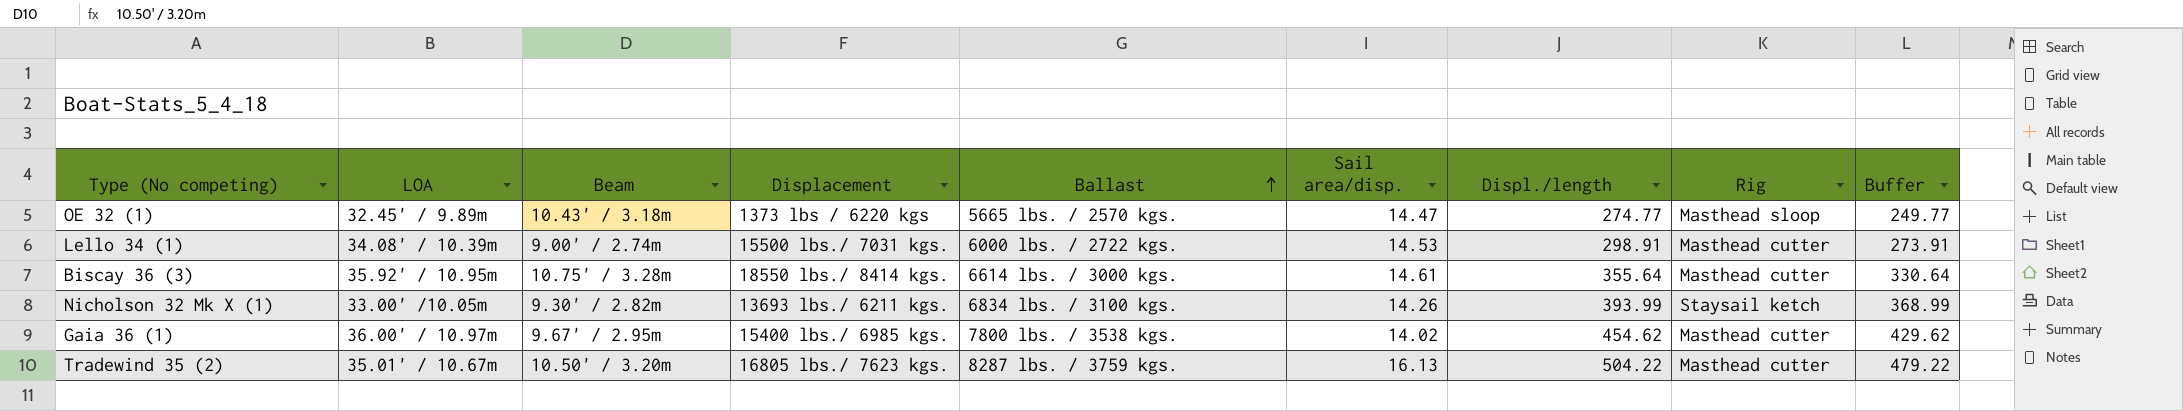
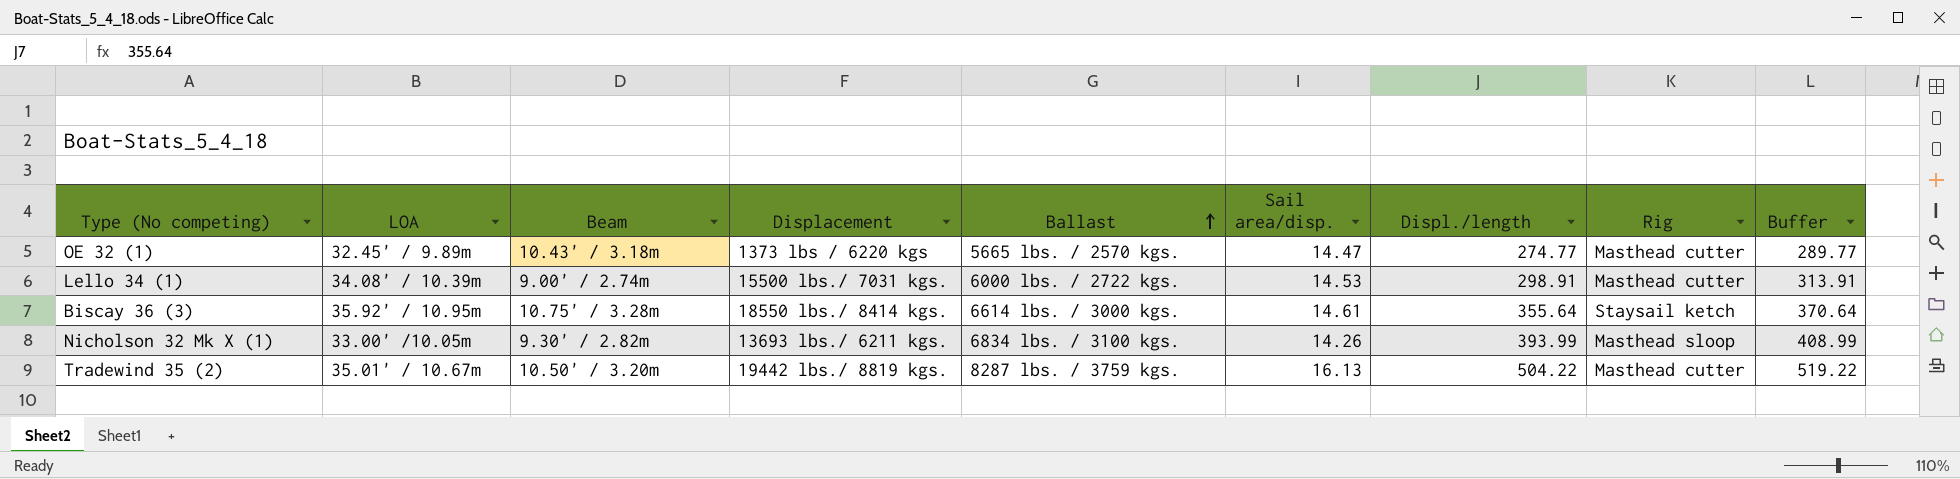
column Buffer | formula: [Displ./length] - 25 -> [Displ./length] + 15
row Gaia 36 (1): 36.00' / 10.97m | 9.67' / 2.95m | 15400 lbs./ 6985 kgs. | 7800 lbs. / 3538 kgs. | 14.02 | 454.62 | Masthead cutter | 429.62 -> none
OE 32 (1) | Rig: Masthead sloop -> Masthead cutter
Biscay 36 (3) | Rig: Masthead cutter -> Staysail ketch
Nicholson 32 Mk X (1) | Rig: Staysail ketch -> Masthead sloop
Tradewind 35 (2) | Displacement: 16805 lbs./ 7623 kgs. -> 19442 lbs./ 8819 kgs.

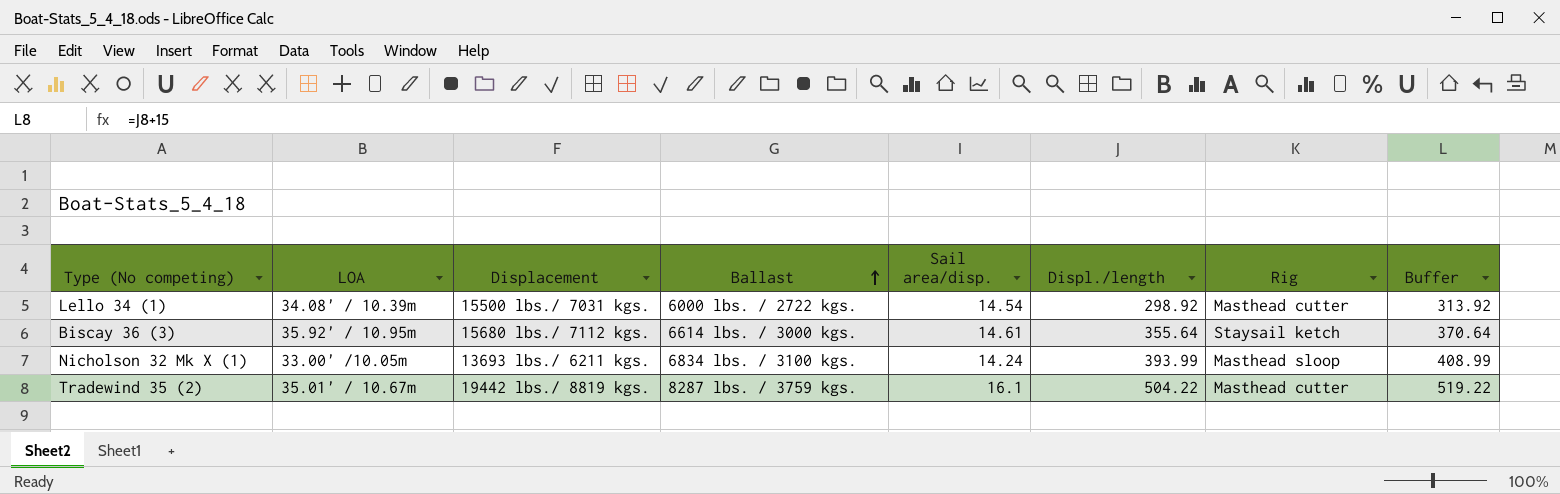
column Beam | position: 3 -> none
row OE 32 (1): 32.45' / 9.89m | 10.43' / 3.18m | 1373 lbs / 6220 kgs | 5665 lbs. / 2570 kgs. | 14.47 | 274.77 | Masthead cutter | 289.77 -> none
Lello 34 (1) | Sail area/disp.: 14.53 -> 14.54
Lello 34 (1) | Displ./length: 298.91 -> 298.92
Lello 34 (1) | Buffer: 313.91 -> 313.92
Biscay 36 (3) | Displacement: 18550 lbs./ 8414 kgs. -> 15680 lbs./ 7112 kgs.
Nicholson 32 Mk X (1) | Sail area/disp.: 14.26 -> 14.24
Tradewind 35 (2) | Sail area/disp.: 16.13 -> 16.1

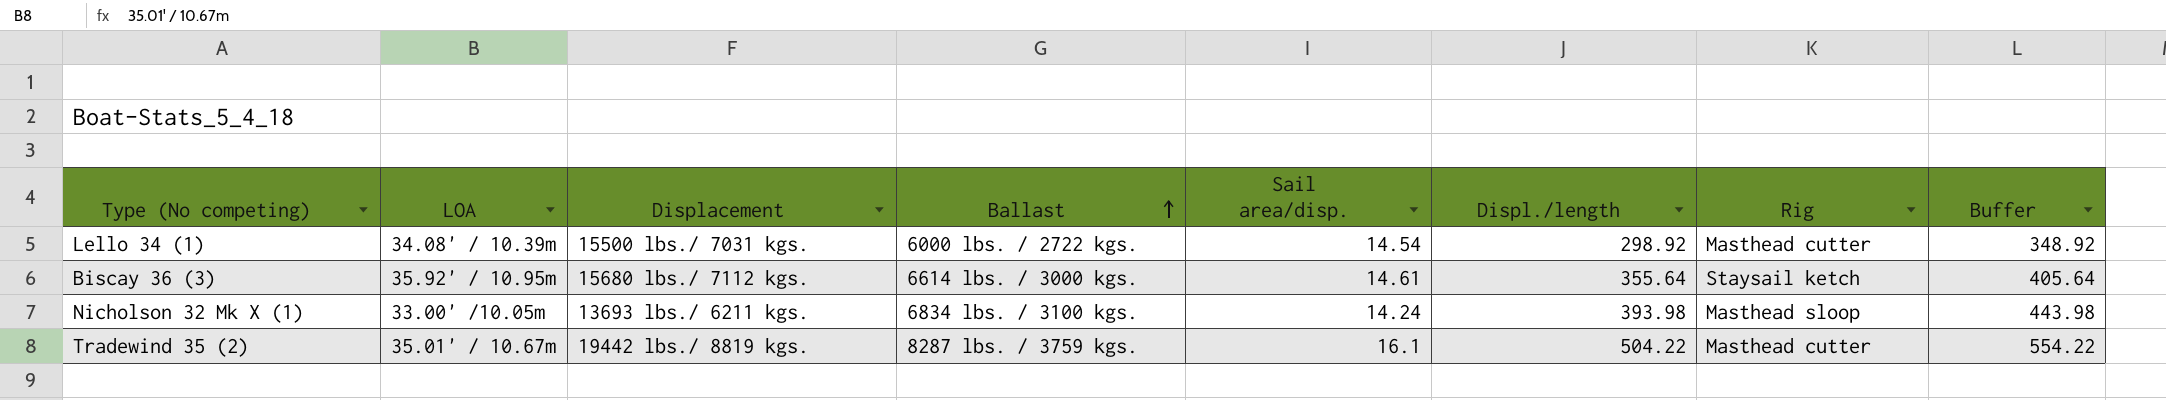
column Buffer | formula: [Displ./length] + 15 -> [Displ./length] + 50
Nicholson 32 Mk X (1) | Displ./length: 393.99 -> 393.98

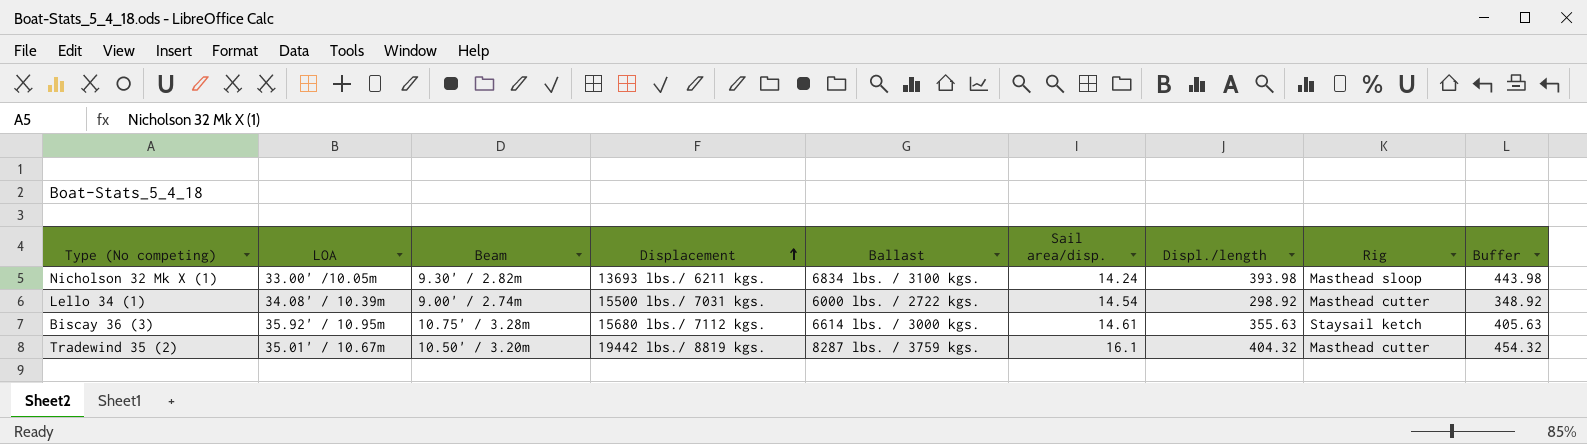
row order: Ballast ascending -> Displacement ascending
column Beam | position: none -> 3
Biscay 36 (3) | Displ./length: 355.64 -> 355.63
Biscay 36 (3) | Buffer: 405.64 -> 405.63
Tradewind 35 (2) | Displ./length: 504.22 -> 404.32
Tradewind 35 (2) | Buffer: 554.22 -> 454.32

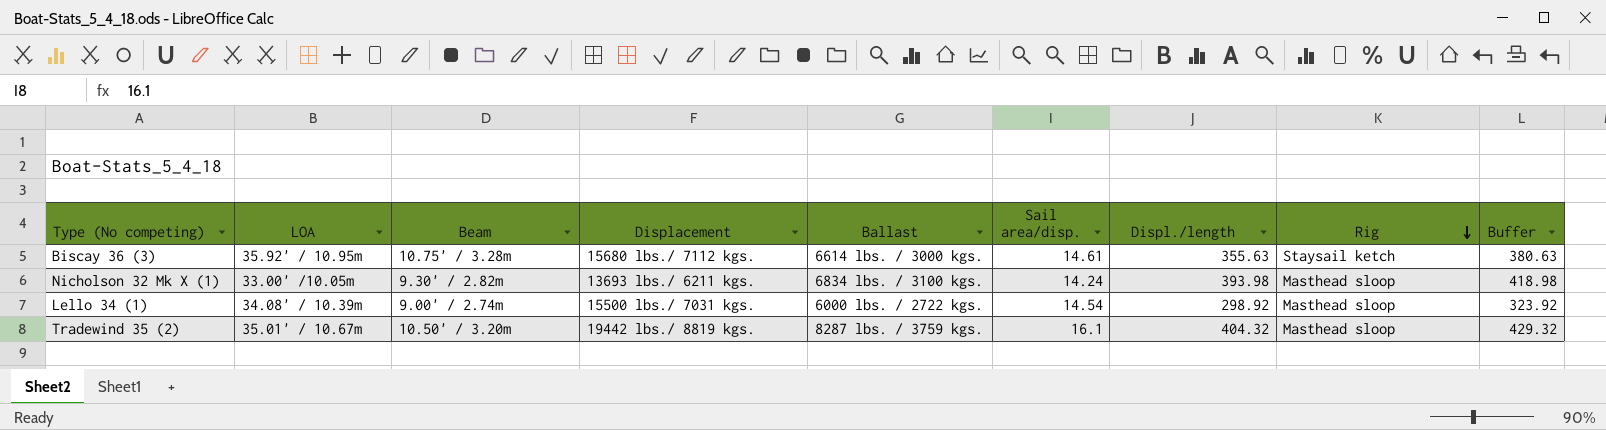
row order: Displacement ascending -> Rig descending
column Buffer | formula: [Displ./length] + 50 -> [Displ./length] + 25
Lello 34 (1) | Rig: Masthead cutter -> Masthead sloop
Tradewind 35 (2) | Rig: Masthead cutter -> Masthead sloop

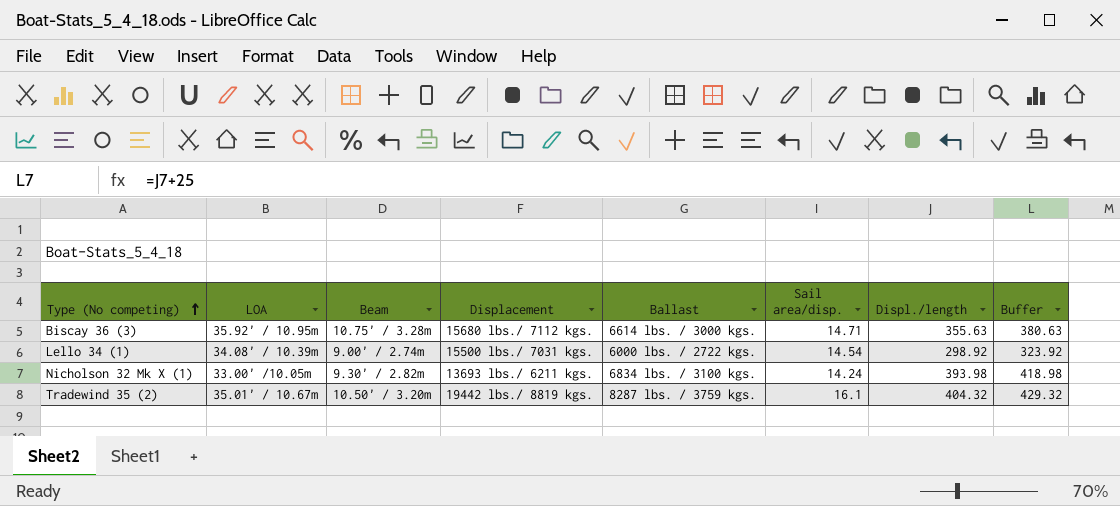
row order: Rig descending -> Type (No competing) ascending
column Rig | position: 8 -> none
Biscay 36 (3) | Sail area/disp.: 14.61 -> 14.71

